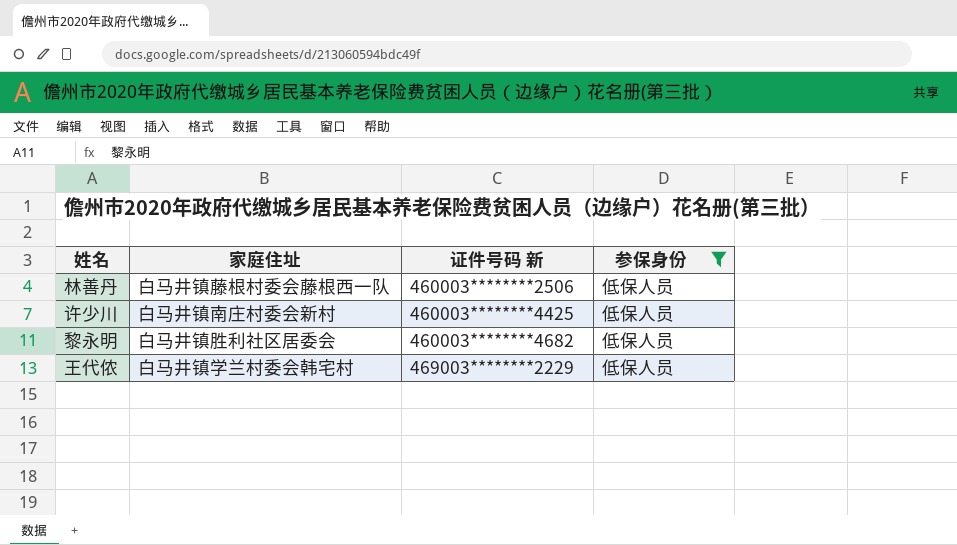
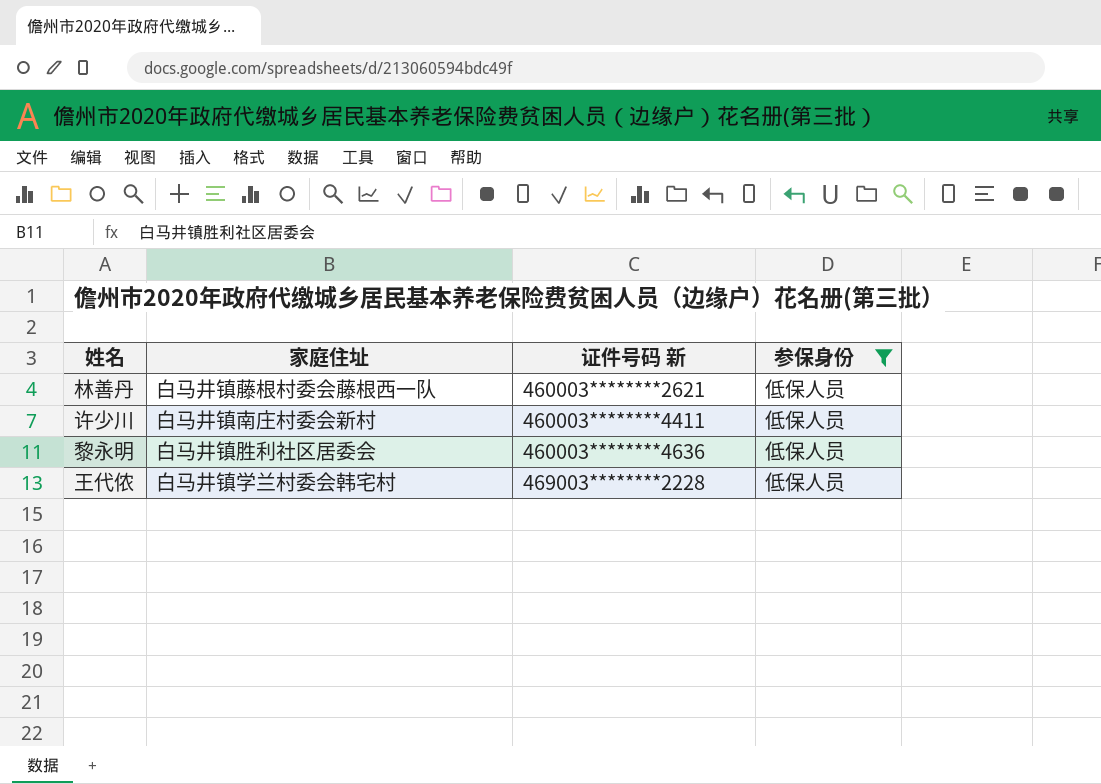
林善丹 | 证件号码 新: 460003********2506 -> 460003********2621
许少川 | 证件号码 新: 460003********4425 -> 460003********4411
黎永明 | 证件号码 新: 460003********4682 -> 460003********4636
王代侬 | 证件号码 新: 469003********2229 -> 469003********2228

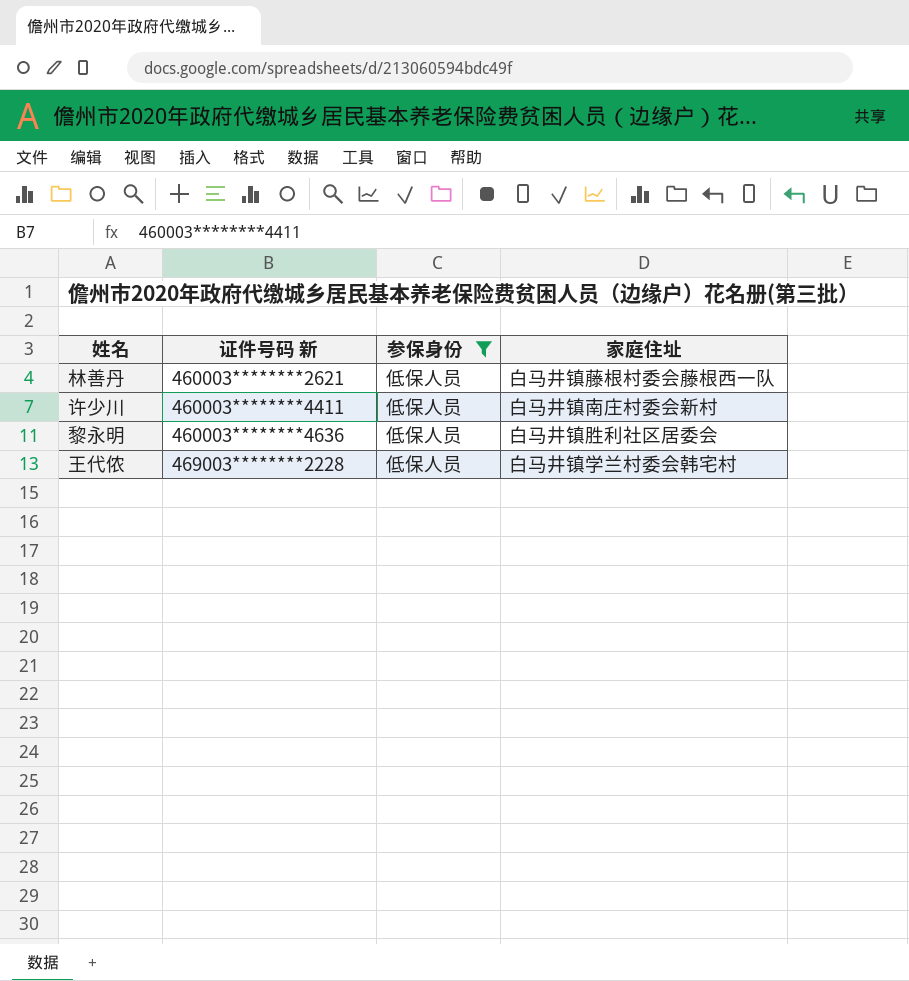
column 家庭住址 | position: 2 -> 4

